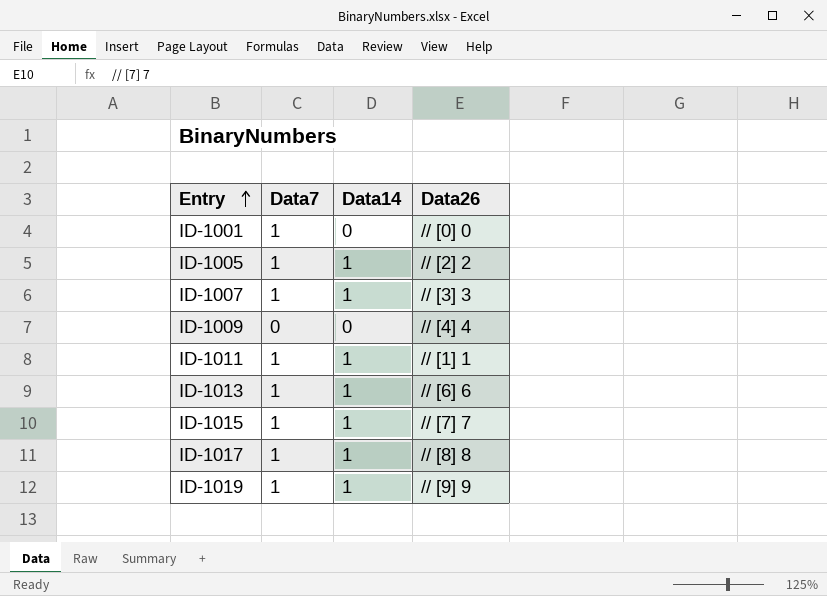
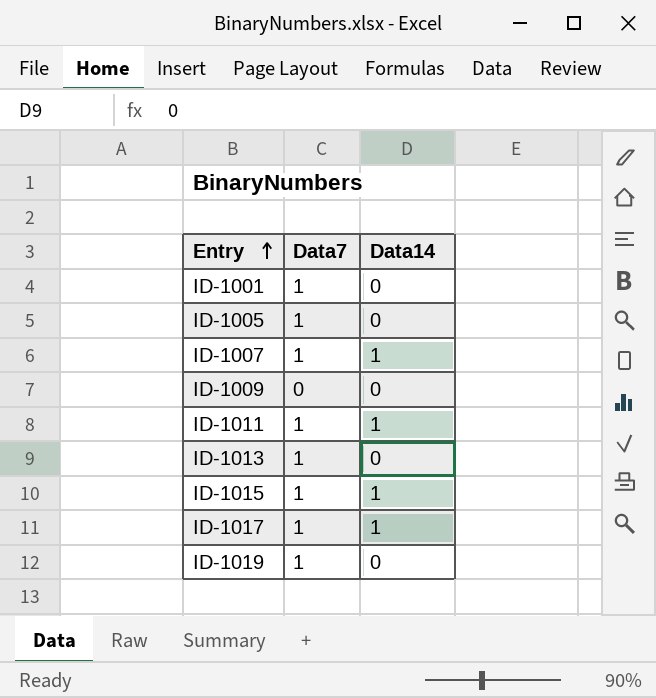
column Data26 | position: 4 -> none
ID-1005 | Data14: 1 -> 0
ID-1013 | Data14: 1 -> 0
ID-1019 | Data14: 1 -> 0

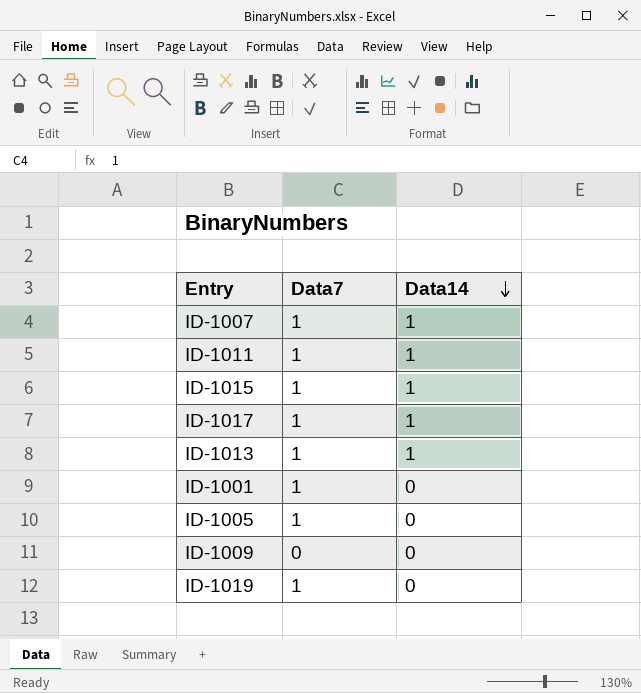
row order: Entry ascending -> Data14 descending
ID-1013 | Data14: 0 -> 1

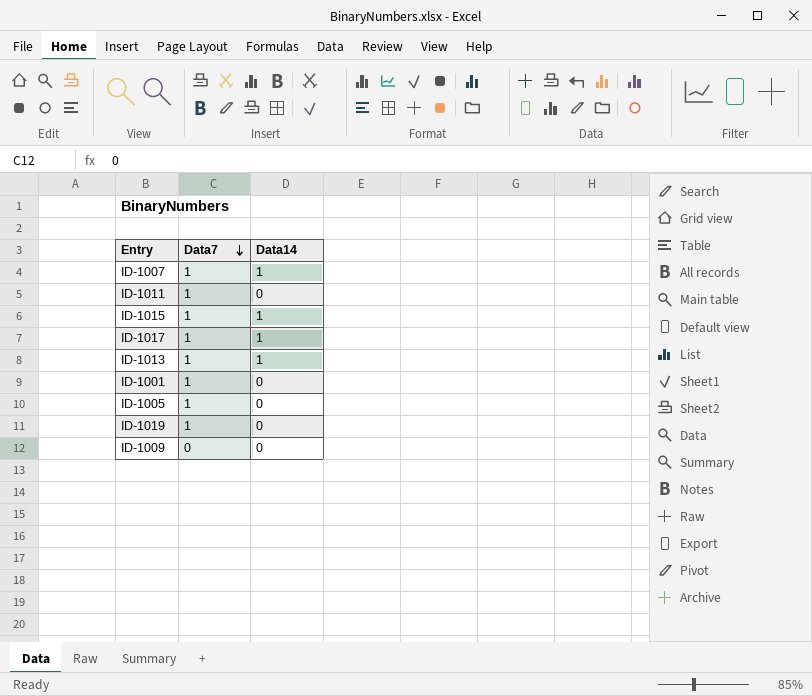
row order: Data14 descending -> Data7 descending
ID-1011 | Data14: 1 -> 0

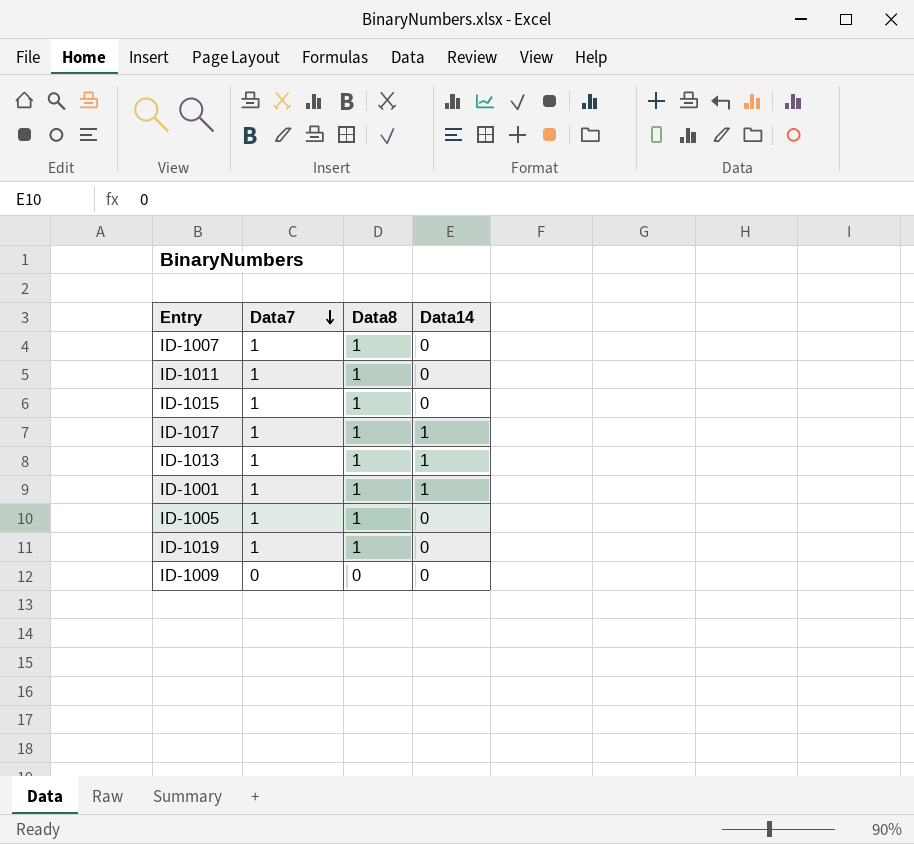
column Data8 | position: none -> 3
ID-1007 | Data14: 1 -> 0
ID-1015 | Data14: 1 -> 0
ID-1001 | Data14: 0 -> 1

